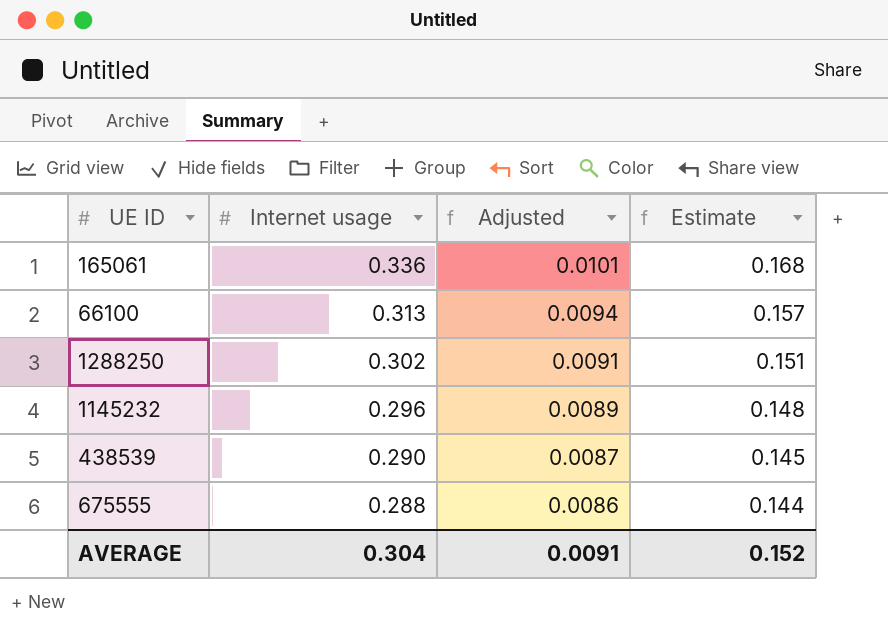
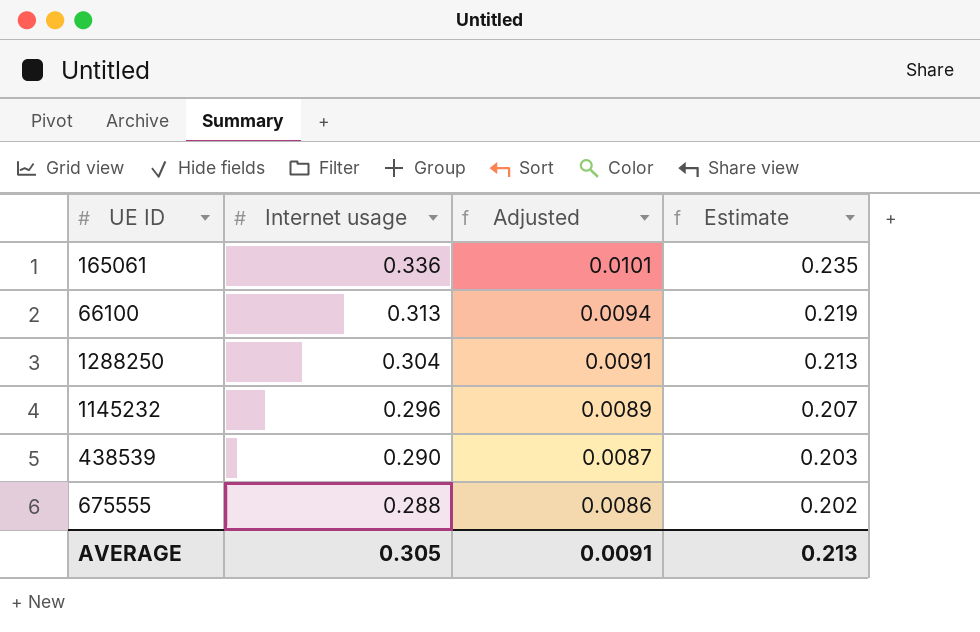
column Estimate | formula: [Internet usage] * 0.5 -> [Internet usage] * 0.7
1288250 | Internet usage: 0.302 -> 0.304
AVERAGE | Internet usage: 0.304 -> 0.305
AVERAGE | Estimate: 0.152 -> 0.213

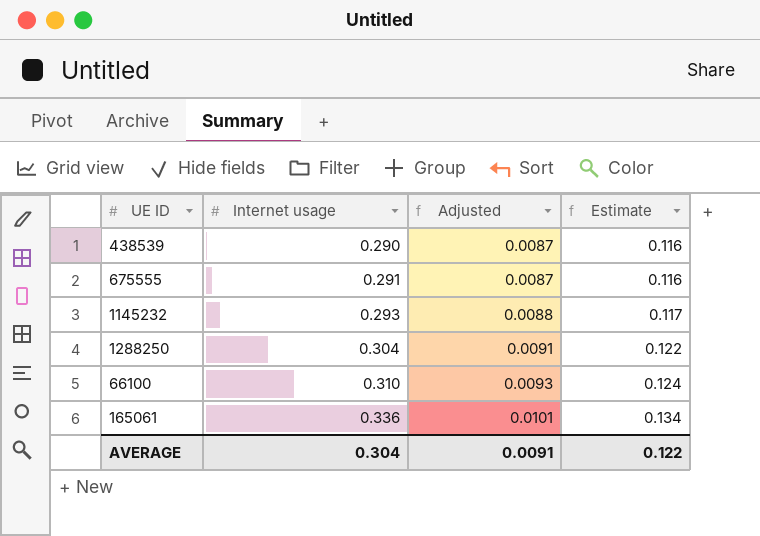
row order: Internet usage descending -> Internet usage ascending
column Estimate | formula: [Internet usage] * 0.7 -> [Internet usage] * 0.4
675555 | Internet usage: 0.288 -> 0.291
675555 | Adjusted: 0.0086 -> 0.0087
1145232 | Internet usage: 0.296 -> 0.293
1145232 | Adjusted: 0.0089 -> 0.0088
66100 | Internet usage: 0.313 -> 0.310
66100 | Adjusted: 0.0094 -> 0.0093
AVERAGE | Internet usage: 0.305 -> 0.304
AVERAGE | Estimate: 0.213 -> 0.122

